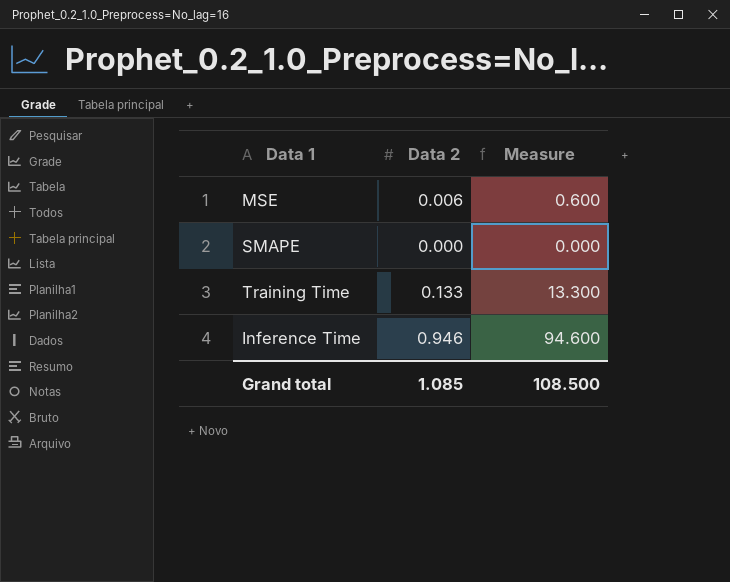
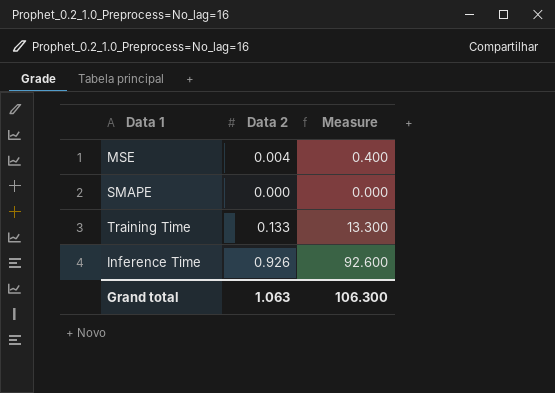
MSE | Data 2: 0.006 -> 0.004
MSE | Measure: 0.600 -> 0.400
Inference Time | Data 2: 0.946 -> 0.926
Inference Time | Measure: 94.600 -> 92.600
Grand total | Data 2: 1.085 -> 1.063
Grand total | Measure: 108.500 -> 106.300

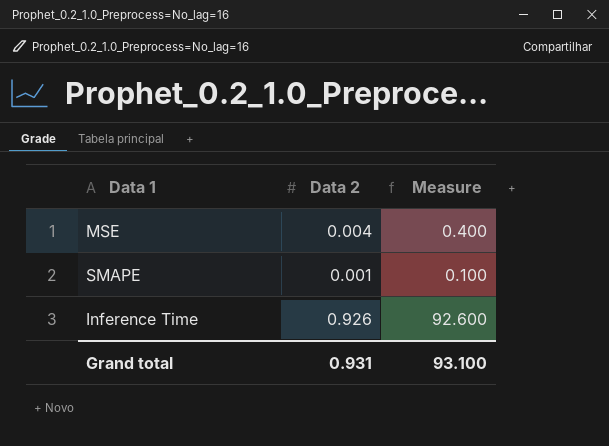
row Training Time: 0.133 | 13.300 -> none
SMAPE | Data 2: 0.000 -> 0.001
SMAPE | Measure: 0.000 -> 0.100
Grand total | Data 2: 1.063 -> 0.931
Grand total | Measure: 106.300 -> 93.100

